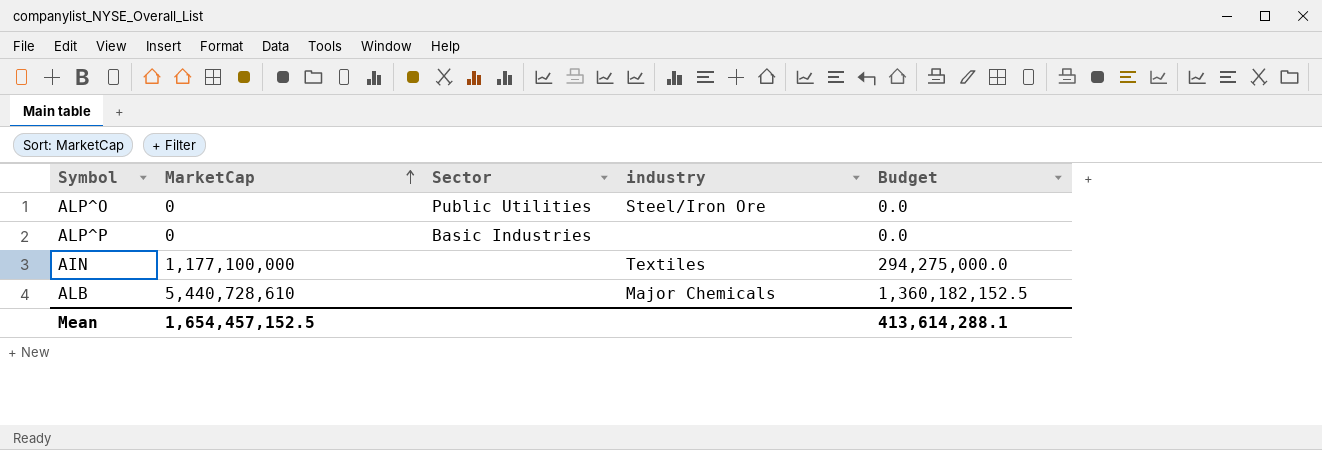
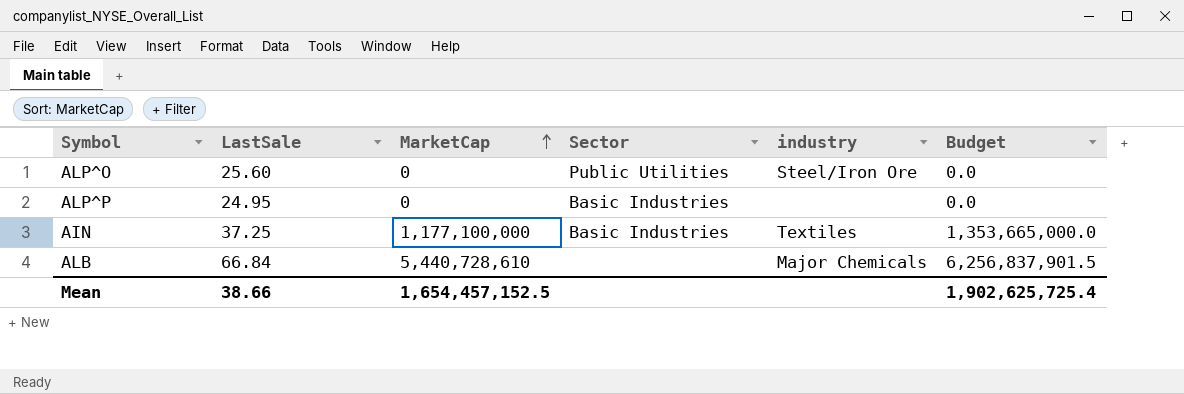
column LastSale | position: none -> 2
column Budget | formula: [MarketCap] * 0.25 -> [MarketCap] * 1.15
AIN | Sector: none -> Basic Industries
Mean | Budget: 413,614,288.1 -> 1,902,625,725.4

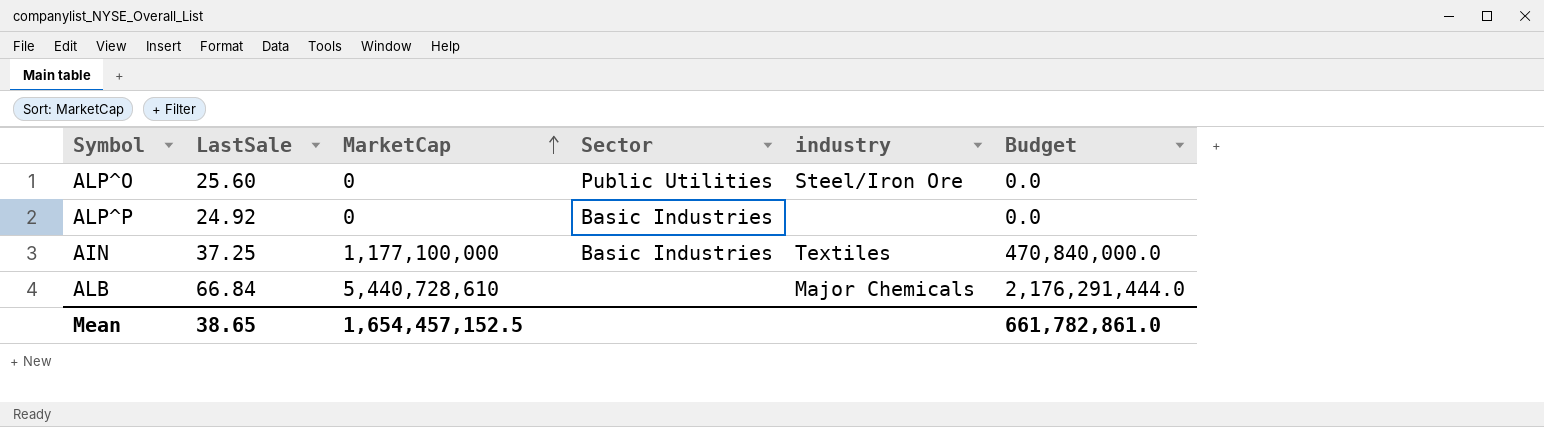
column Budget | formula: [MarketCap] * 1.15 -> [MarketCap] * 0.4
ALP^P | LastSale: 24.95 -> 24.92
Mean | LastSale: 38.66 -> 38.65
Mean | Budget: 1,902,625,725.4 -> 661,782,861.0

